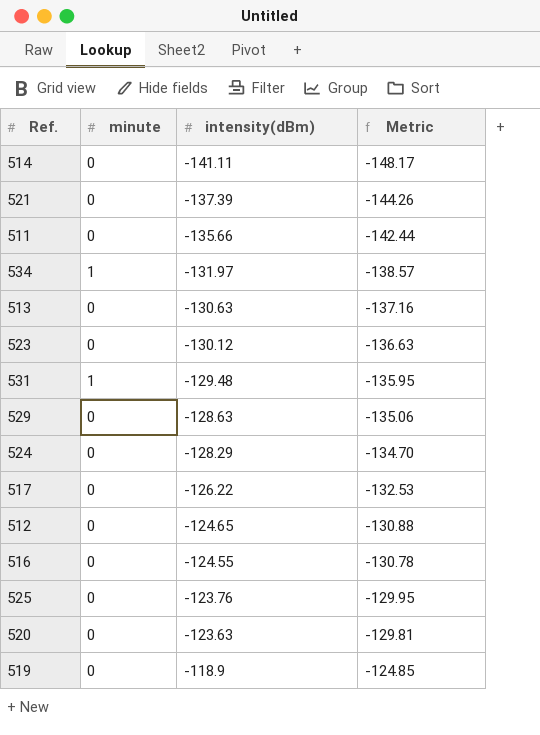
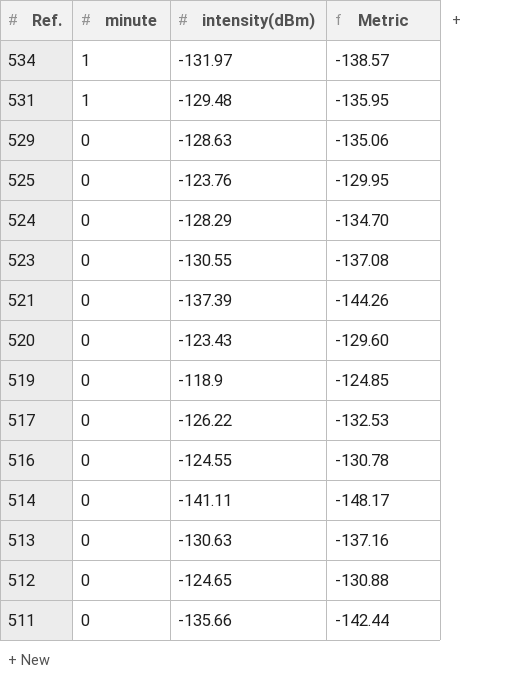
row order: intensity(dBm) ascending -> Ref. descending
523 | intensity(dBm): -130.12 -> -130.55
523 | Metric: -136.63 -> -137.08
520 | intensity(dBm): -123.63 -> -123.43
520 | Metric: -129.81 -> -129.60

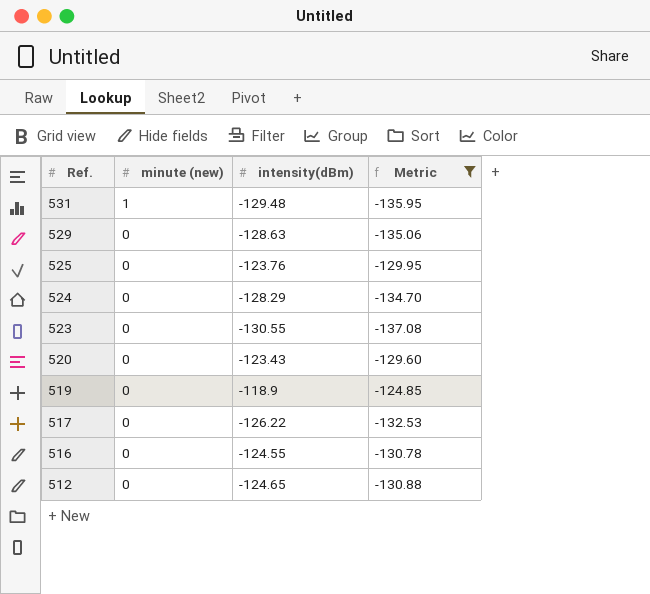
filter: none -> Metric >= -137.08
column name: minute -> minute (new)

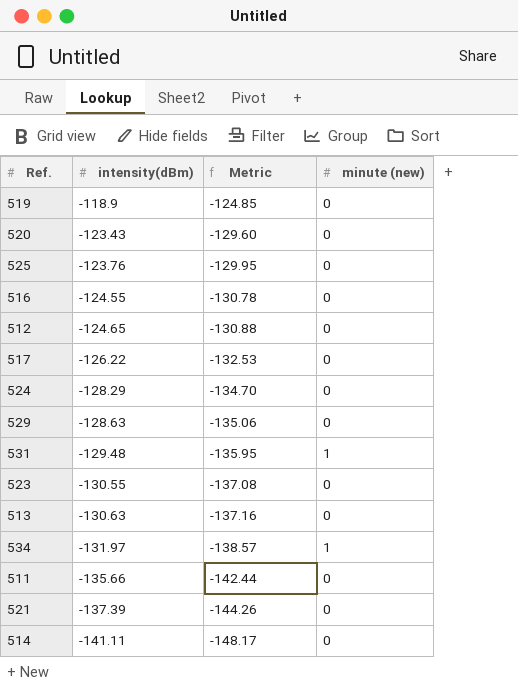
filter: Metric >= -137.08 -> none
row order: Ref. descending -> intensity(dBm) descending
column minute (new) | position: 2 -> 4

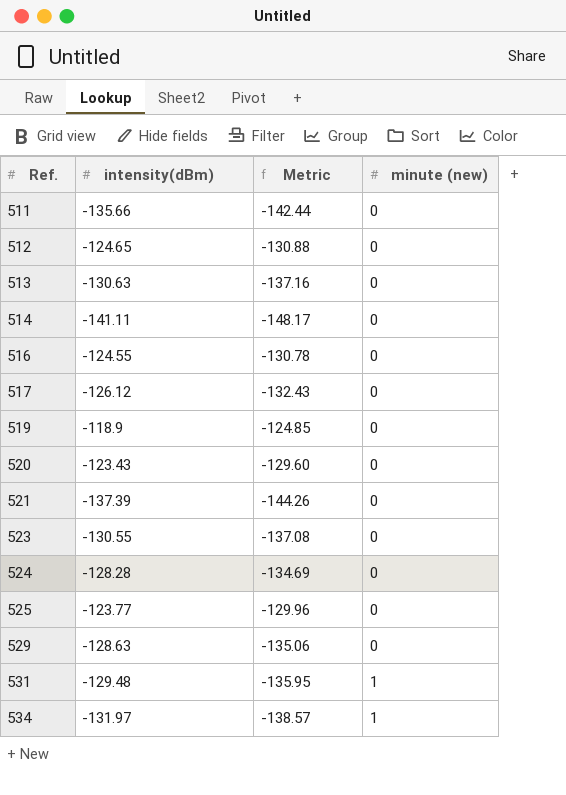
row order: intensity(dBm) descending -> Ref. ascending
517 | intensity(dBm): -126.22 -> -126.12
517 | Metric: -132.53 -> -132.43
524 | intensity(dBm): -128.29 -> -128.28
524 | Metric: -134.70 -> -134.69
525 | intensity(dBm): -123.76 -> -123.77
525 | Metric: -129.95 -> -129.96

